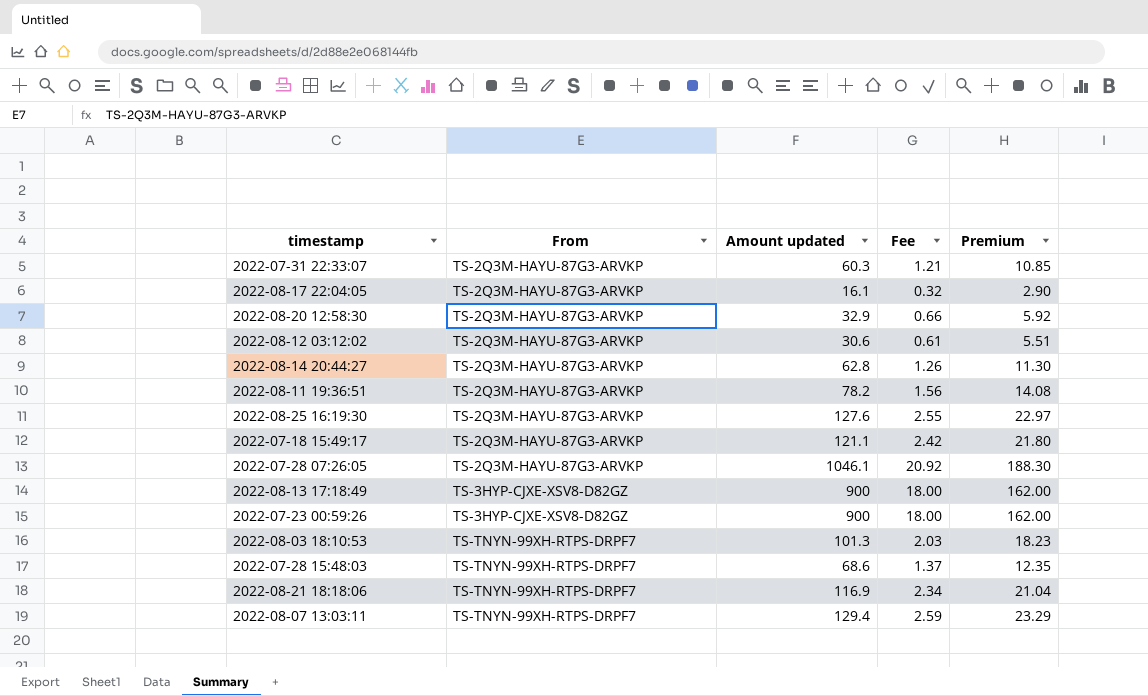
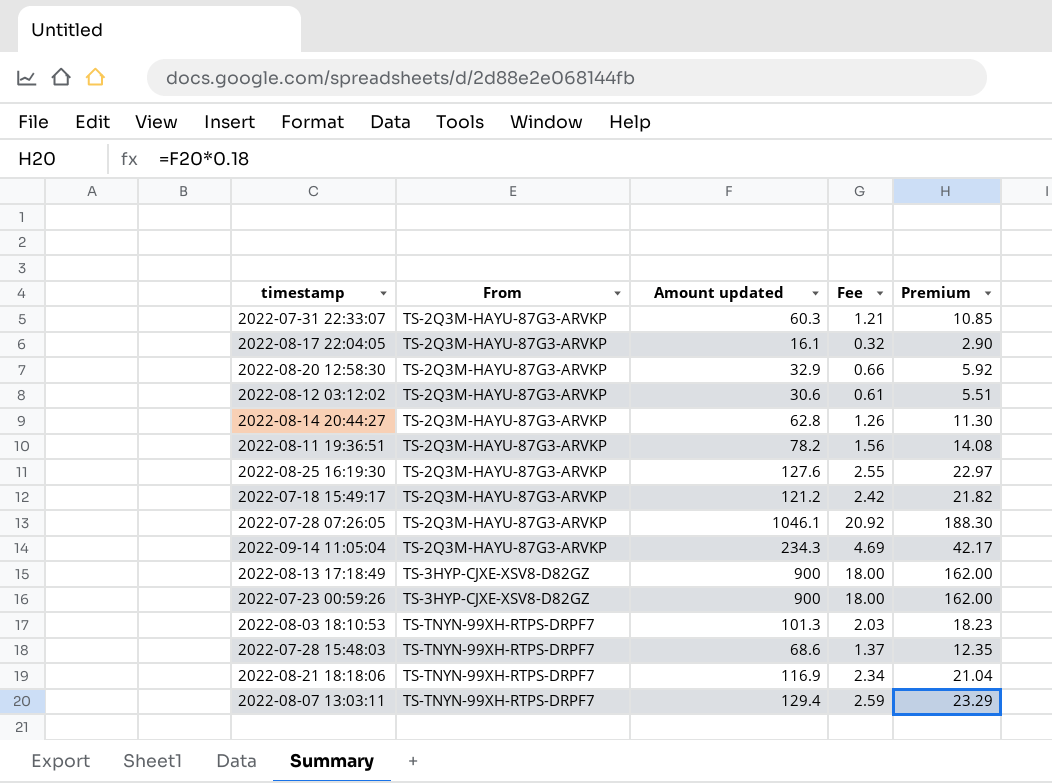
2022-07-18 15:49:17 | Amount updated: 121.1 -> 121.2
2022-07-18 15:49:17 | Premium: 21.80 -> 21.82
row 2022-09-14 11:05:04: none -> TS-2Q3M-HAYU-87G3-ARVKP | 234.3 | 4.69 | 42.17

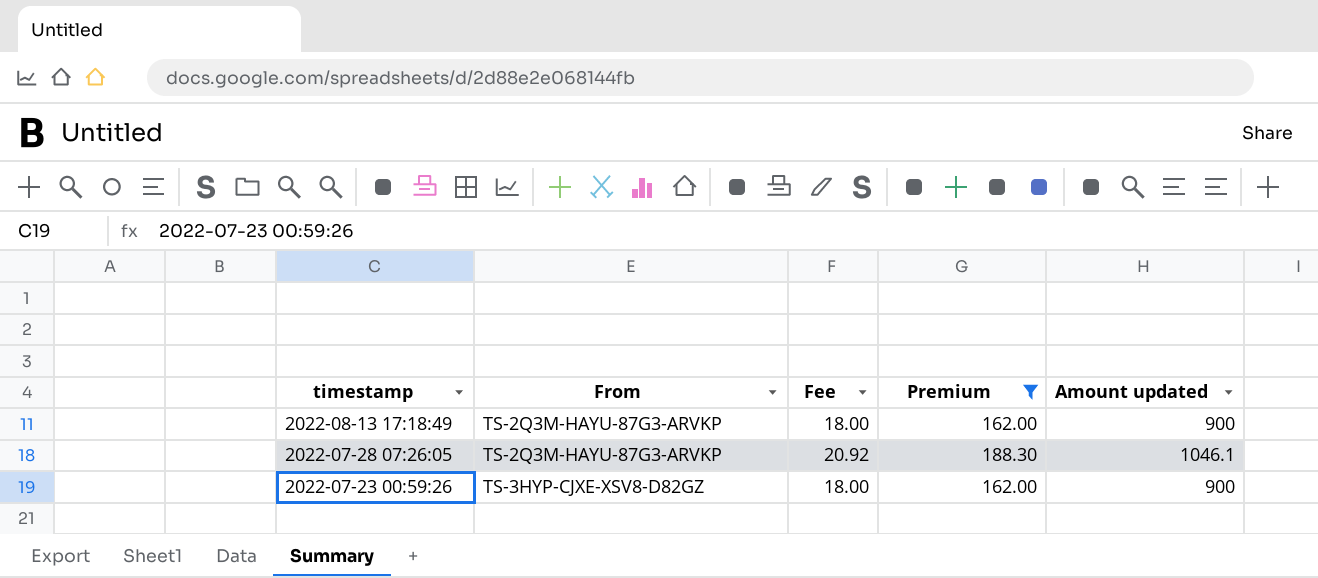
filter: none -> Premium >= 162.00
row order: From ascending -> timestamp descending
column Amount updated | position: 3 -> 5
2022-08-13 17:18:49 | From: TS-3HYP-CJXE-XSV8-D82GZ -> TS-2Q3M-HAYU-87G3-ARVKP

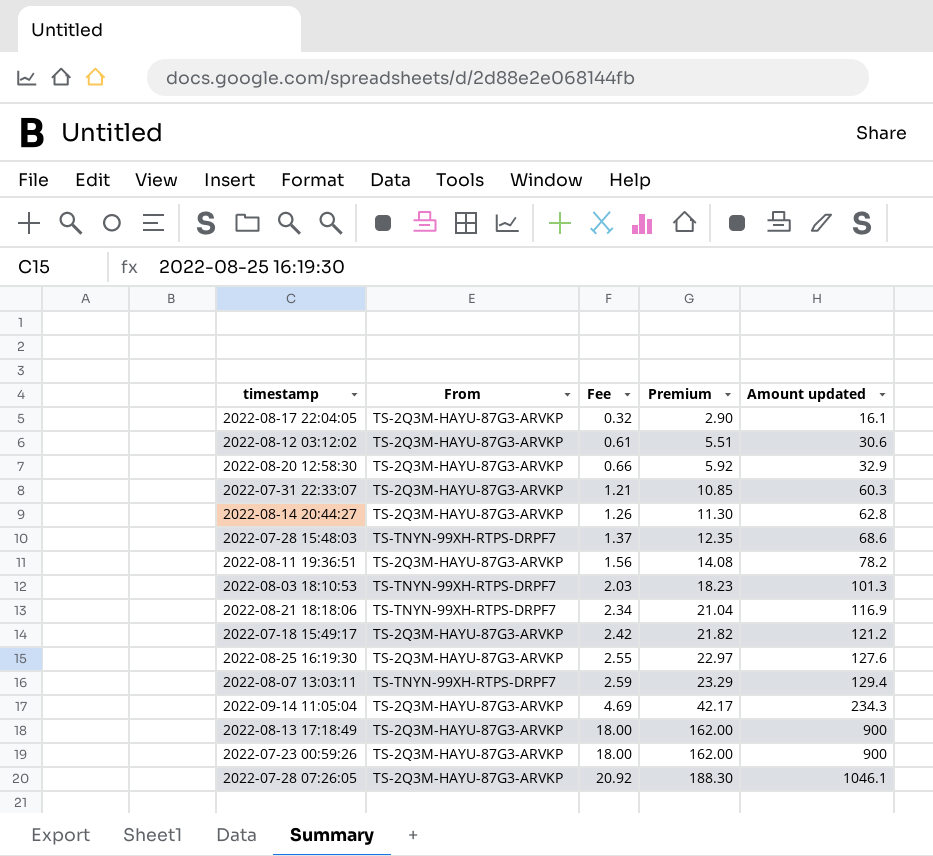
filter: Premium >= 162.00 -> none
row order: timestamp descending -> Fee ascending
2022-07-23 00:59:26 | From: TS-3HYP-CJXE-XSV8-D82GZ -> TS-2Q3M-HAYU-87G3-ARVKP

